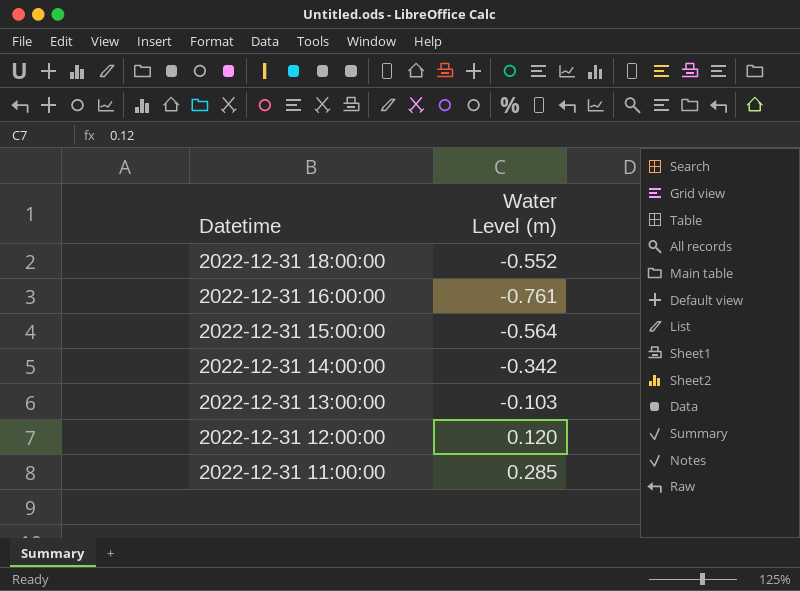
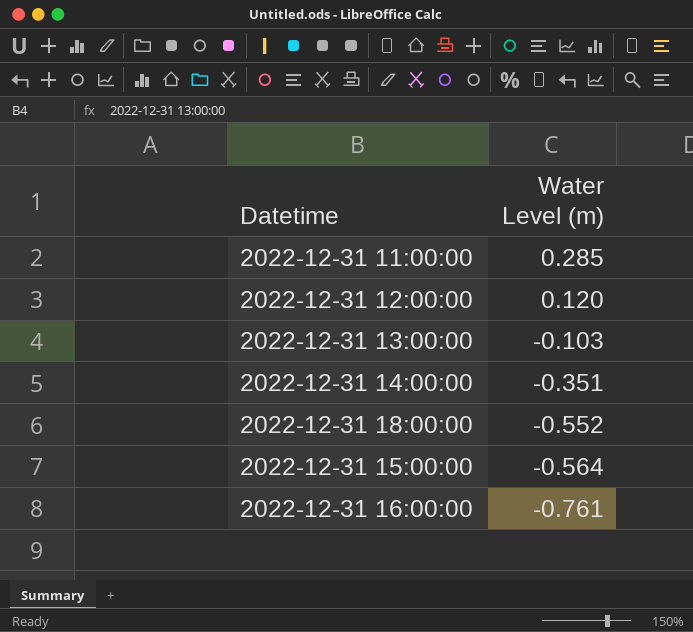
row order: Datetime descending -> Water Level (m) descending
2022-12-31 14:00:00 | Water Level (m): -0.342 -> -0.351

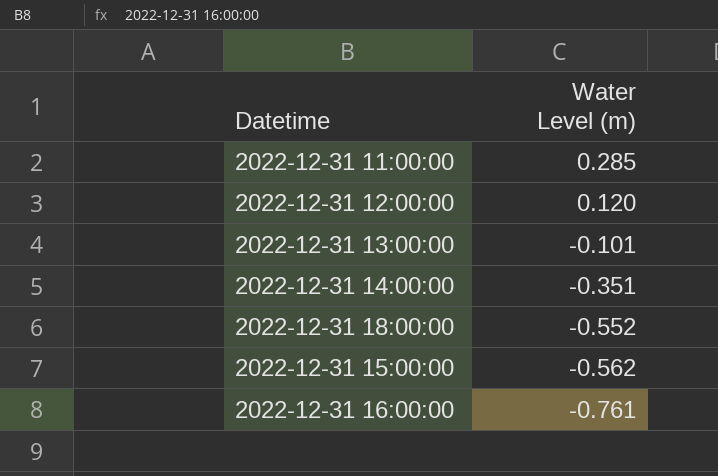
2022-12-31 13:00:00 | Water Level (m): -0.103 -> -0.101
2022-12-31 15:00:00 | Water Level (m): -0.564 -> -0.562

